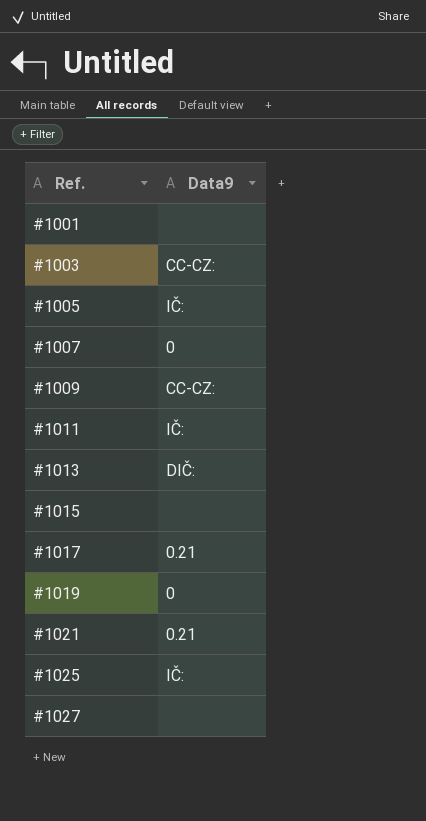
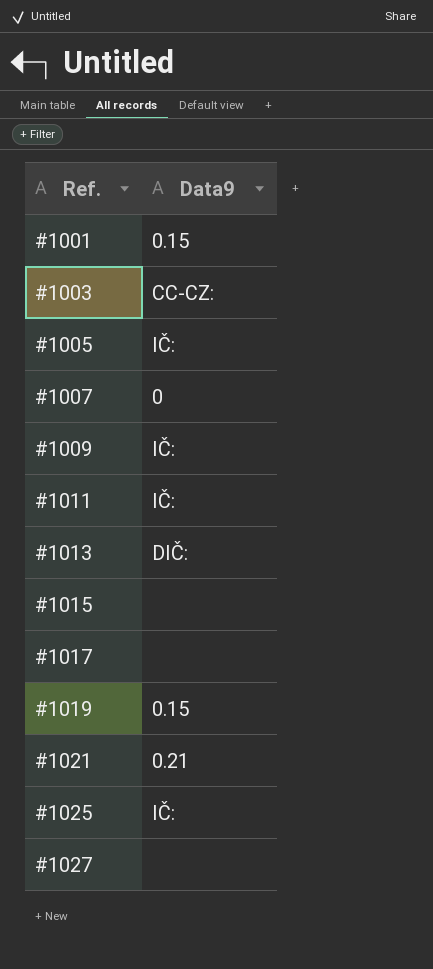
#1001 | Data9: none -> 0.15
#1009 | Data9: CC-CZ: -> IČ:
#1017 | Data9: 0.21 -> none
#1019 | Data9: 0 -> 0.15

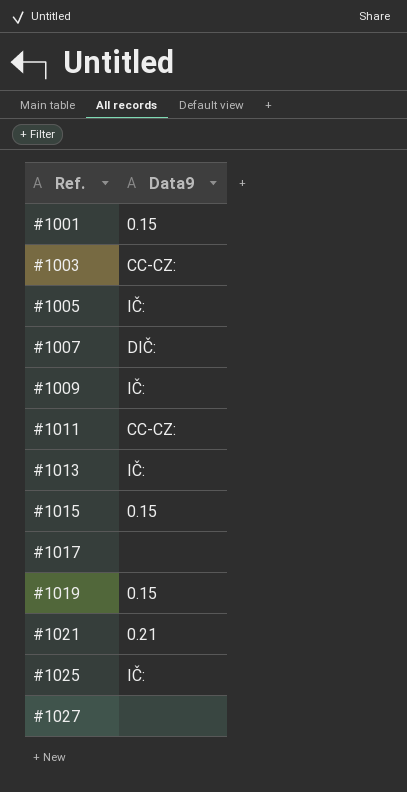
#1007 | Data9: 0 -> DIČ:
#1011 | Data9: IČ: -> CC-CZ:
#1013 | Data9: DIČ: -> IČ:
#1015 | Data9: none -> 0.15

